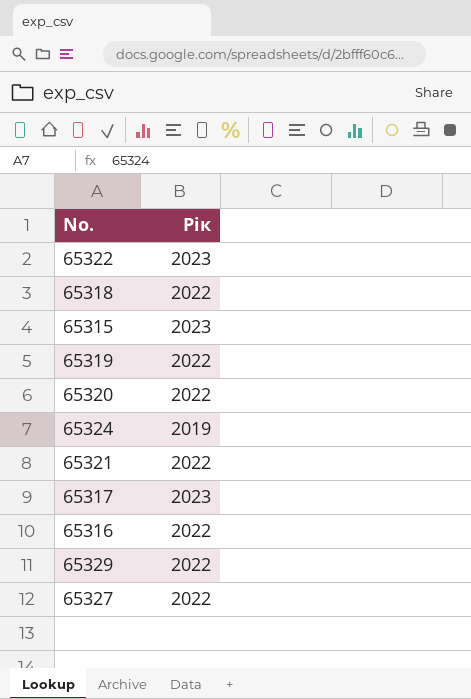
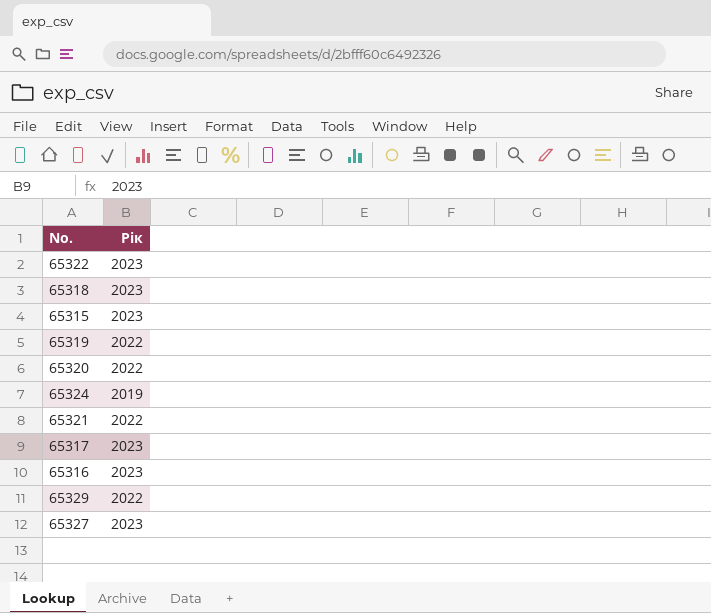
65318 | Рік: 2022 -> 2023
65316 | Рік: 2022 -> 2023
65327 | Рік: 2022 -> 2023

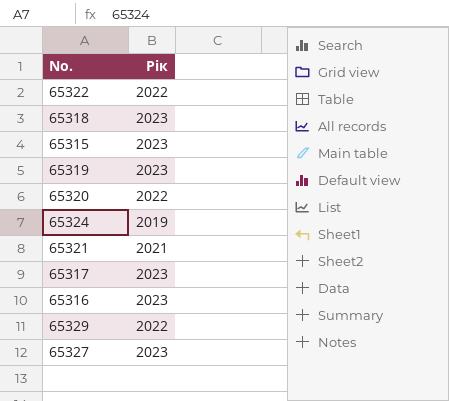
65322 | Рік: 2023 -> 2022
65319 | Рік: 2022 -> 2023
65321 | Рік: 2022 -> 2021

